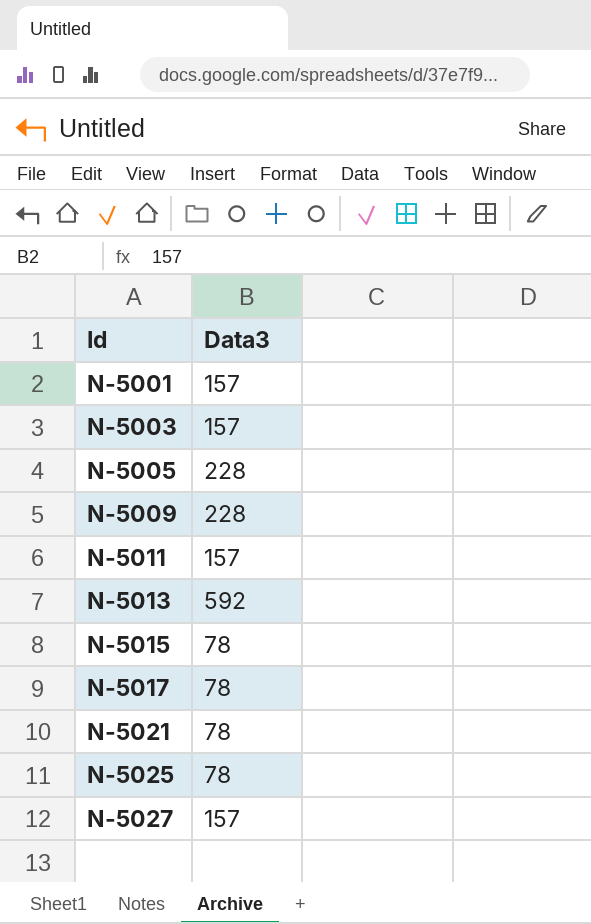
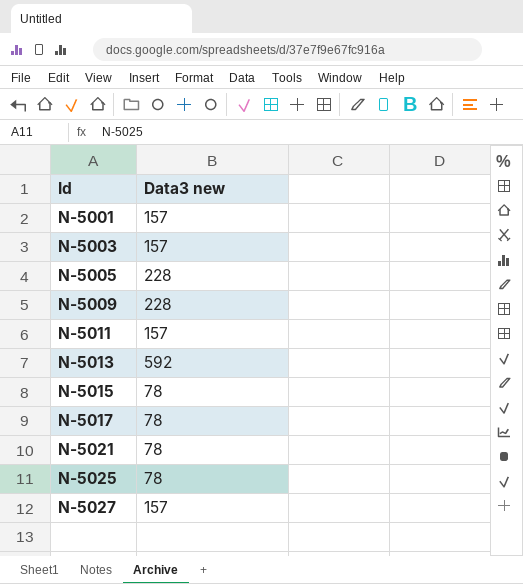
column name: Data3 -> Data3 new

